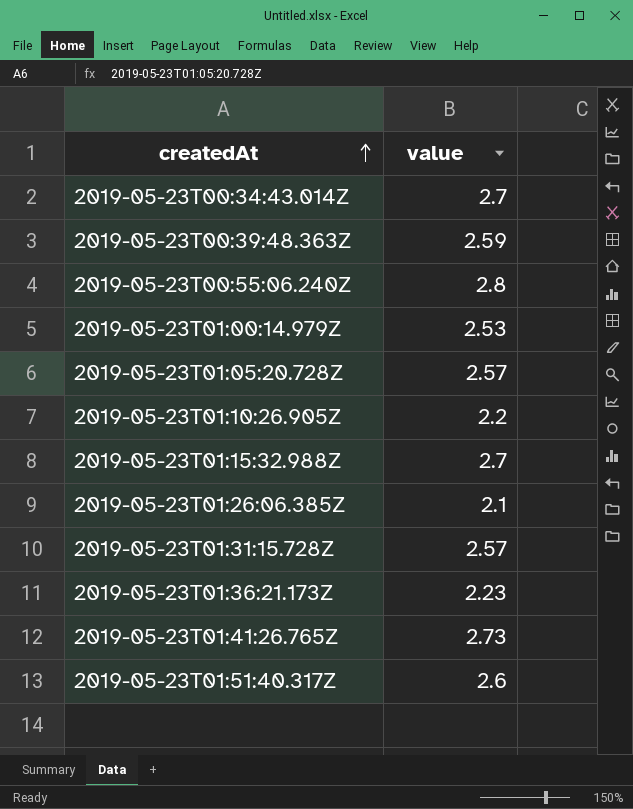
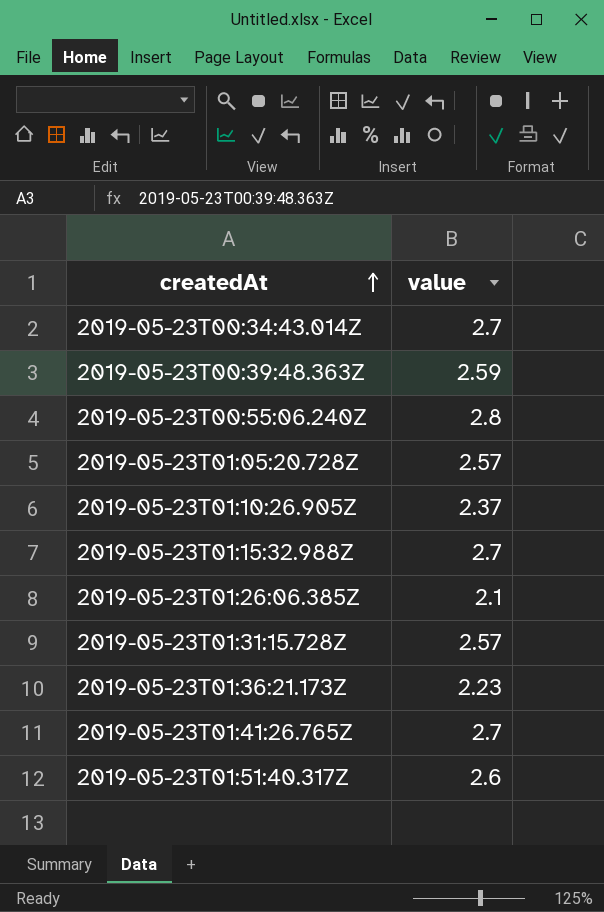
row 2019-05-23T01:00:14.979Z: 2.53 -> none
2019-05-23T01:10:26.905Z | value: 2.2 -> 2.37
2019-05-23T01:41:26.765Z | value: 2.73 -> 2.7

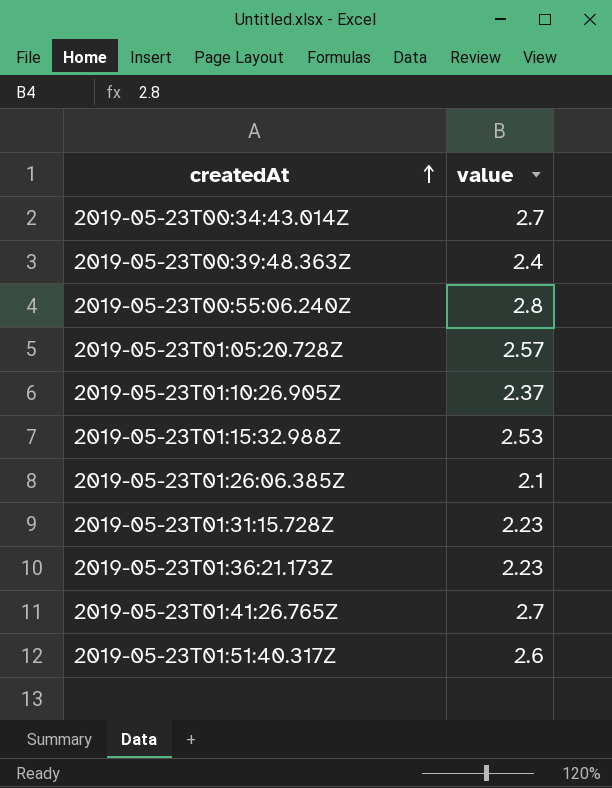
2019-05-23T00:39:48.363Z | value: 2.59 -> 2.4
2019-05-23T01:15:32.988Z | value: 2.7 -> 2.53
2019-05-23T01:31:15.728Z | value: 2.57 -> 2.23

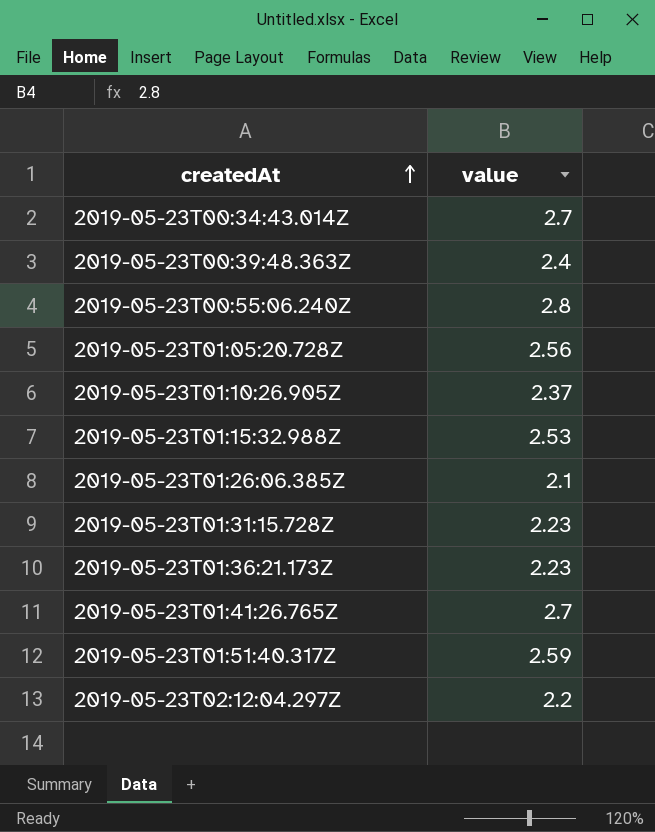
2019-05-23T01:05:20.728Z | value: 2.57 -> 2.56
2019-05-23T01:51:40.317Z | value: 2.6 -> 2.59
row 2019-05-23T02:12:04.297Z: none -> 2.2

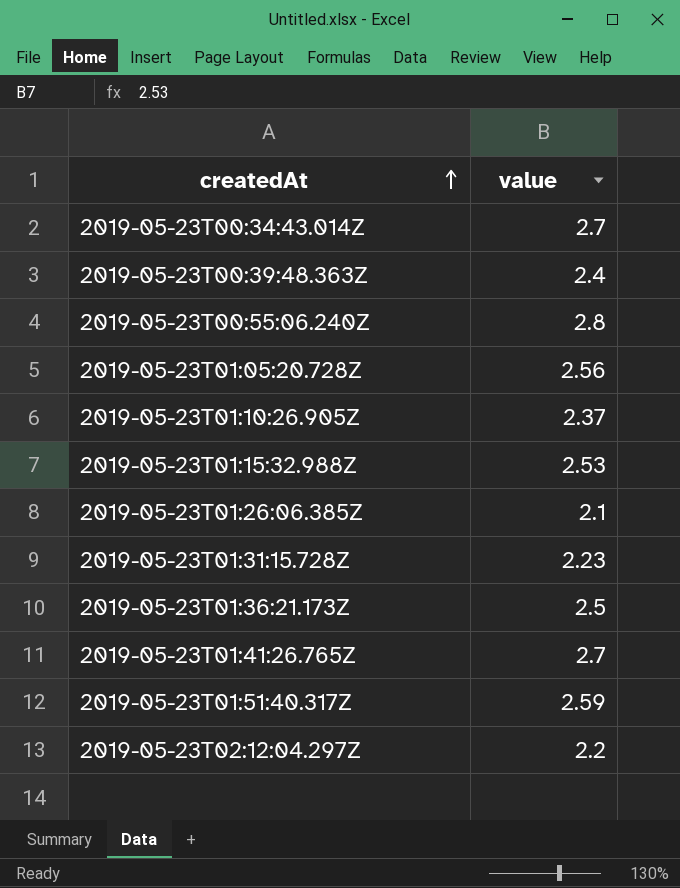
2019-05-23T01:36:21.173Z | value: 2.23 -> 2.5

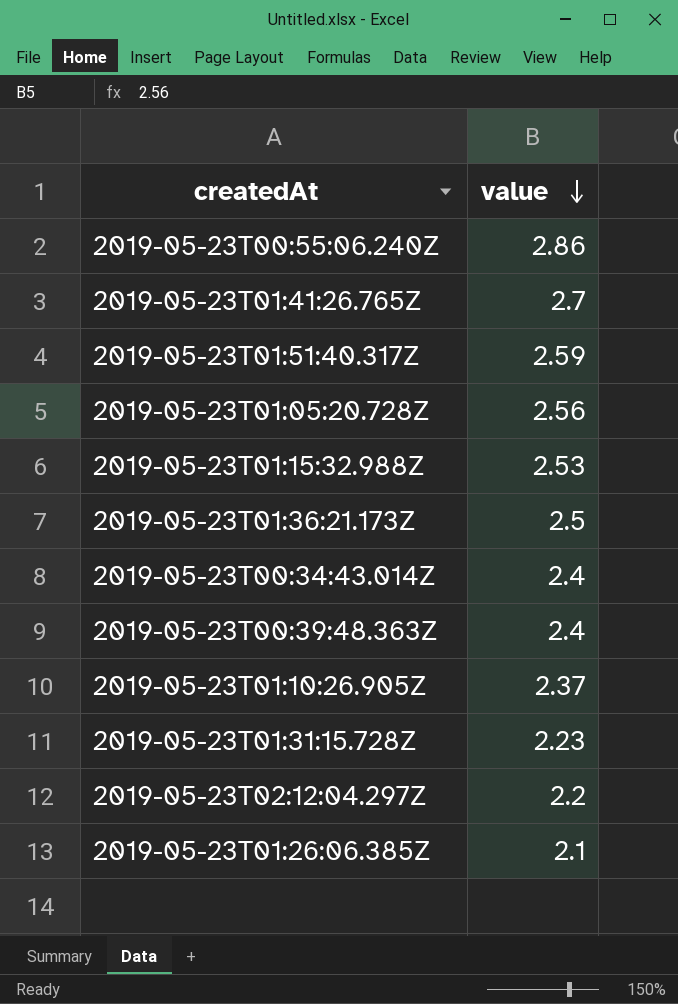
row order: createdAt ascending -> value descending
2019-05-23T00:55:06.240Z | value: 2.8 -> 2.86
2019-05-23T00:34:43.014Z | value: 2.7 -> 2.4

